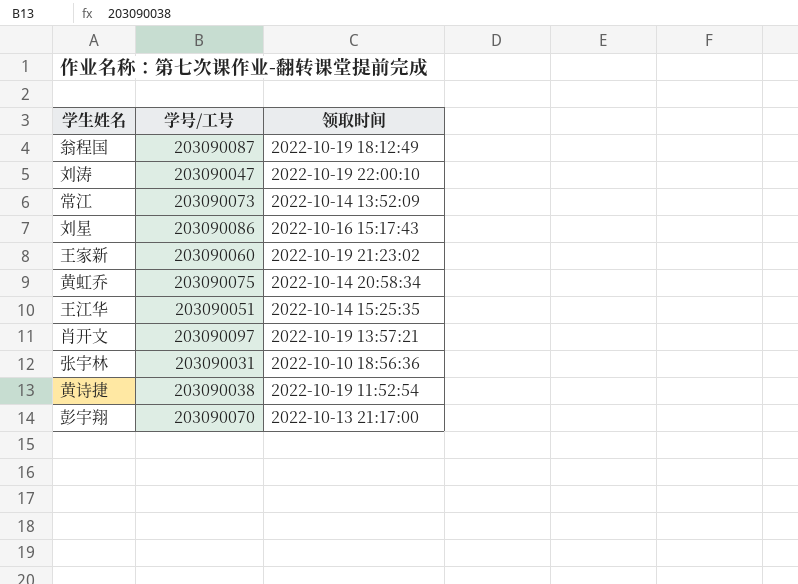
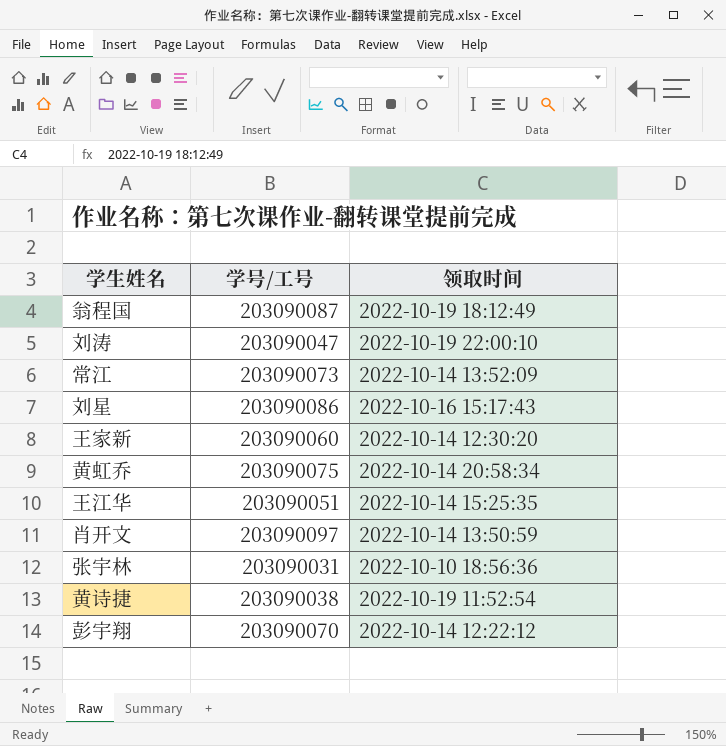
王家新 | 领取时间: 2022-10-19 21:23:02 -> 2022-10-14 12:30:20
肖开文 | 领取时间: 2022-10-19 13:57:21 -> 2022-10-14 13:50:59
彭宇翔 | 领取时间: 2022-10-13 21:17:00 -> 2022-10-14 12:22:12

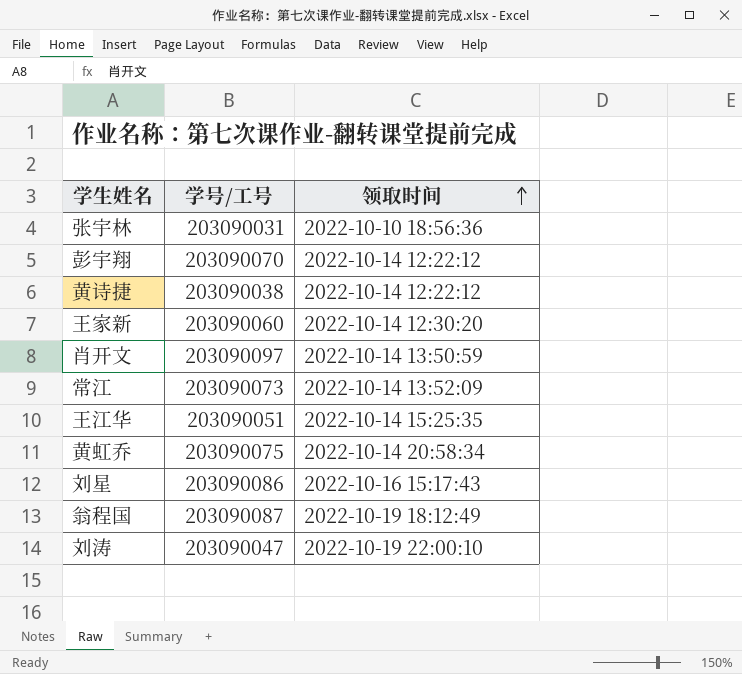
row order: none -> 领取时间 ascending
黄诗捷 | 领取时间: 2022-10-19 11:52:54 -> 2022-10-14 12:22:12

